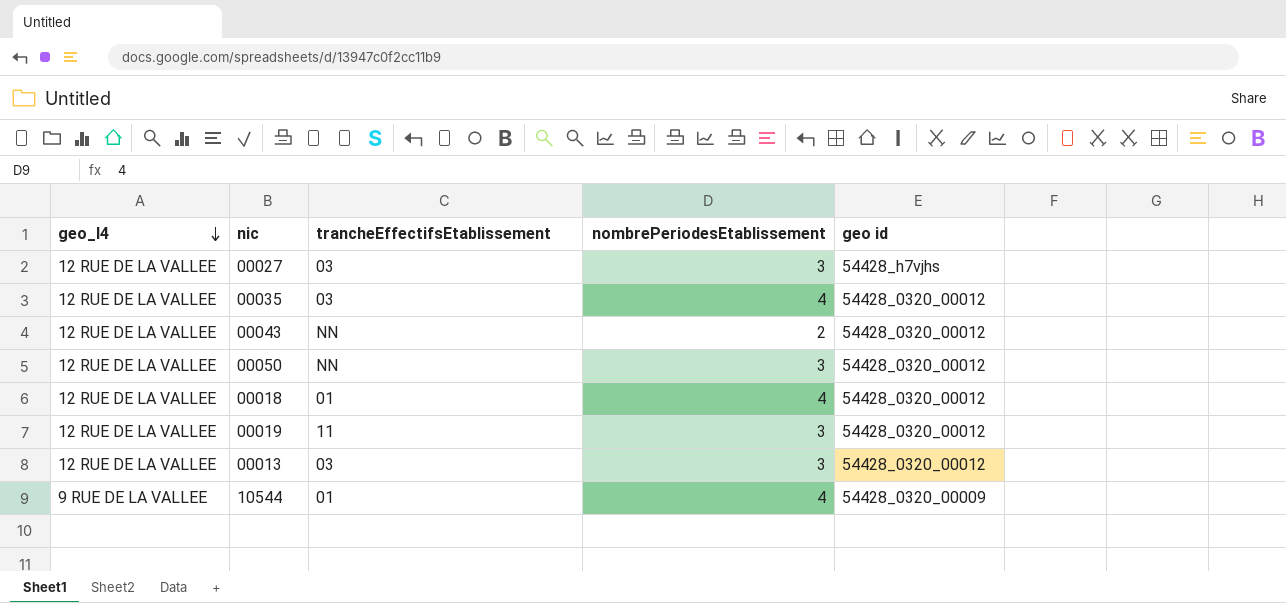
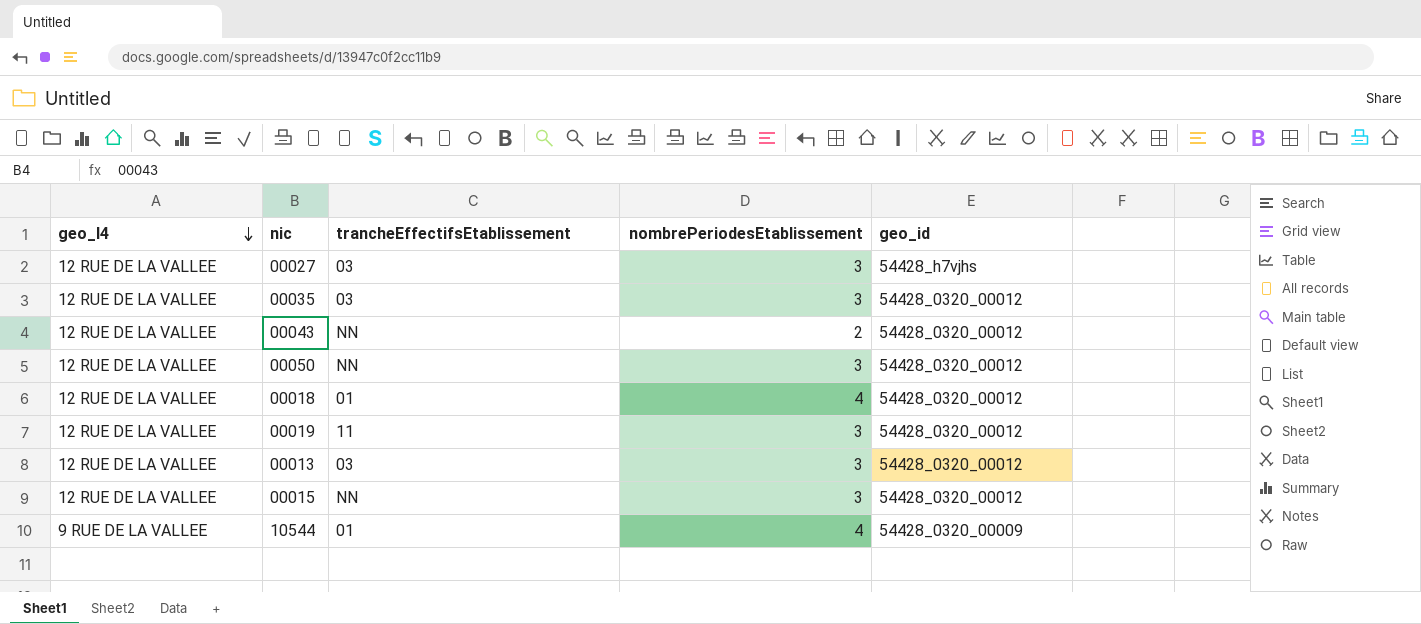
column name: geo id -> geo_id
00035 | nombrePeriodesEtablissement: 4 -> 3
row 00015: none -> 12 RUE DE LA VALLEE | NN | 3 | 54428_0320_00012

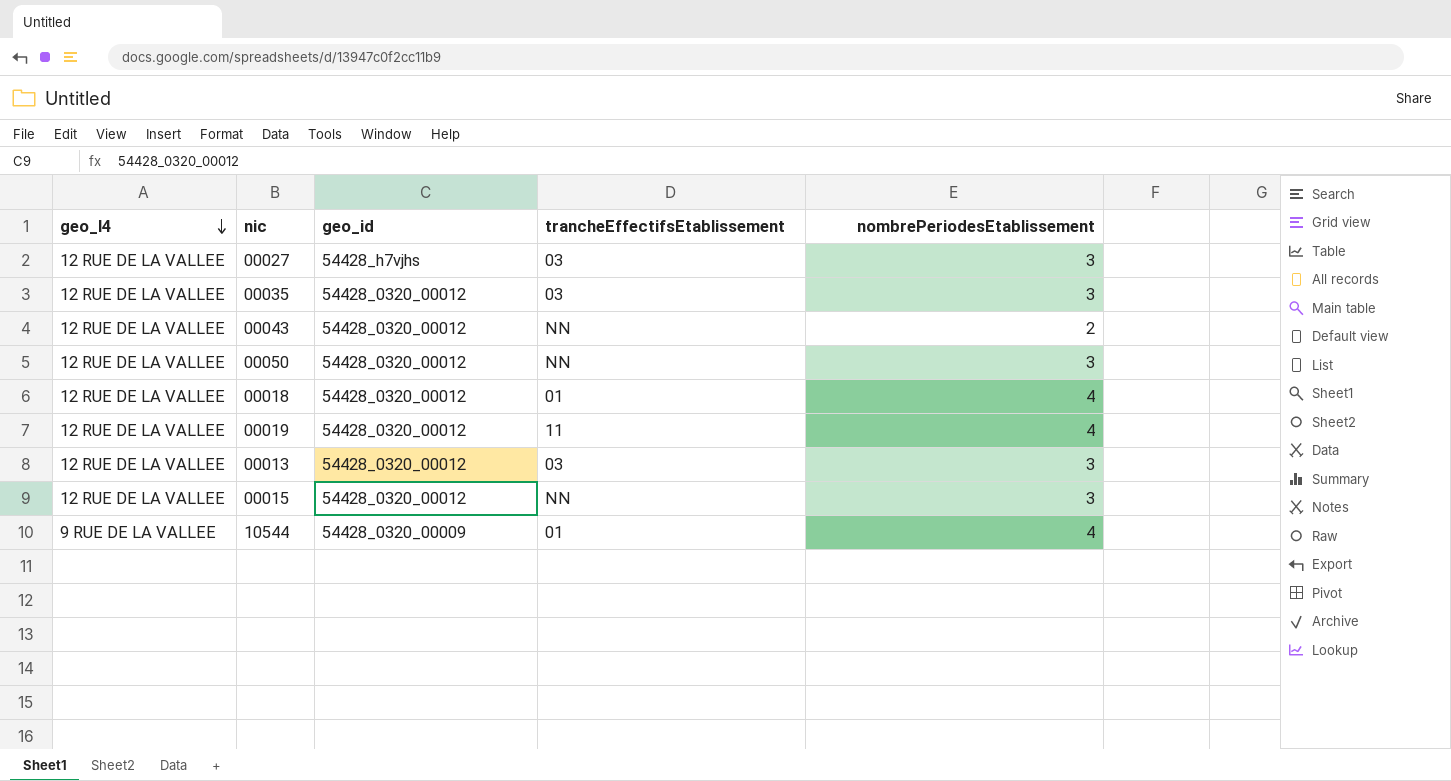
column geo_id | position: 5 -> 3
00019 | nombrePeriodesEtablissement: 3 -> 4

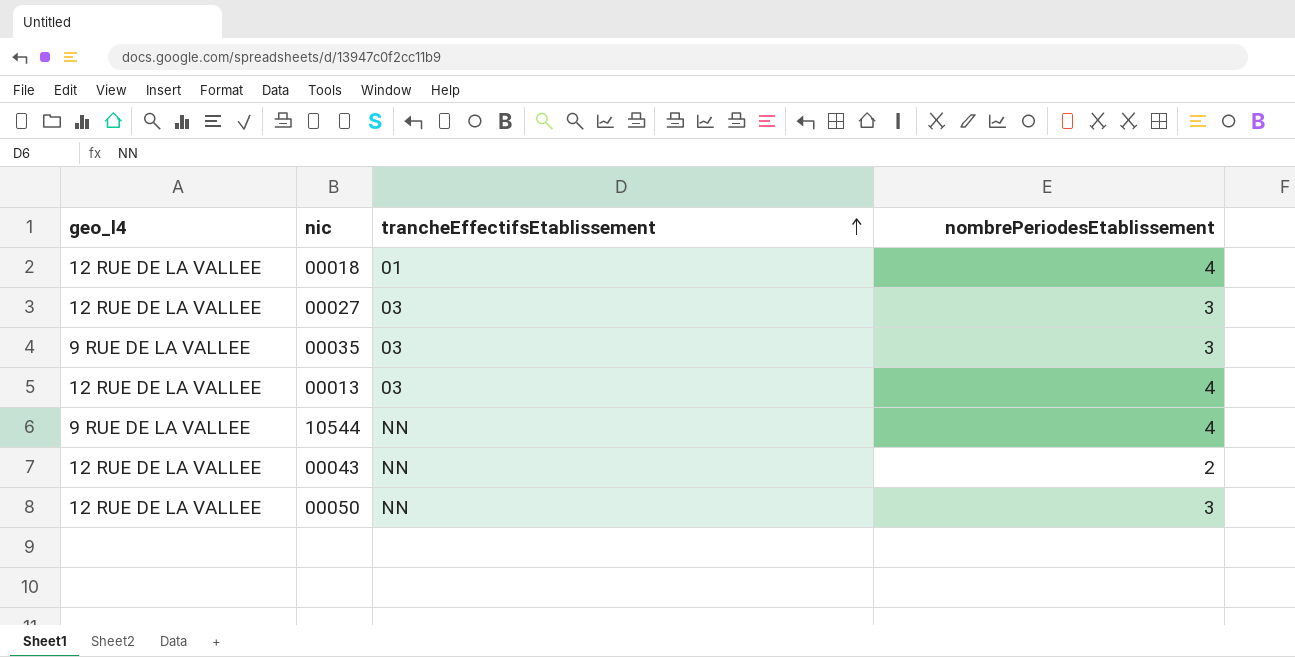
row order: geo_l4 descending -> trancheEffectifsEtablissement ascending
column geo_id | position: 3 -> none
row 00019: 12 RUE DE LA VALLEE | 54428_0320_00012 | 11 | 4 -> none
row 00015: 12 RUE DE LA VALLEE | 54428_0320_00012 | NN | 3 -> none
00035 | geo_l4: 12 RUE DE LA VALLEE -> 9 RUE DE LA VALLEE
00013 | nombrePeriodesEtablissement: 3 -> 4
10544 | trancheEffectifsEtablissement: 01 -> NN

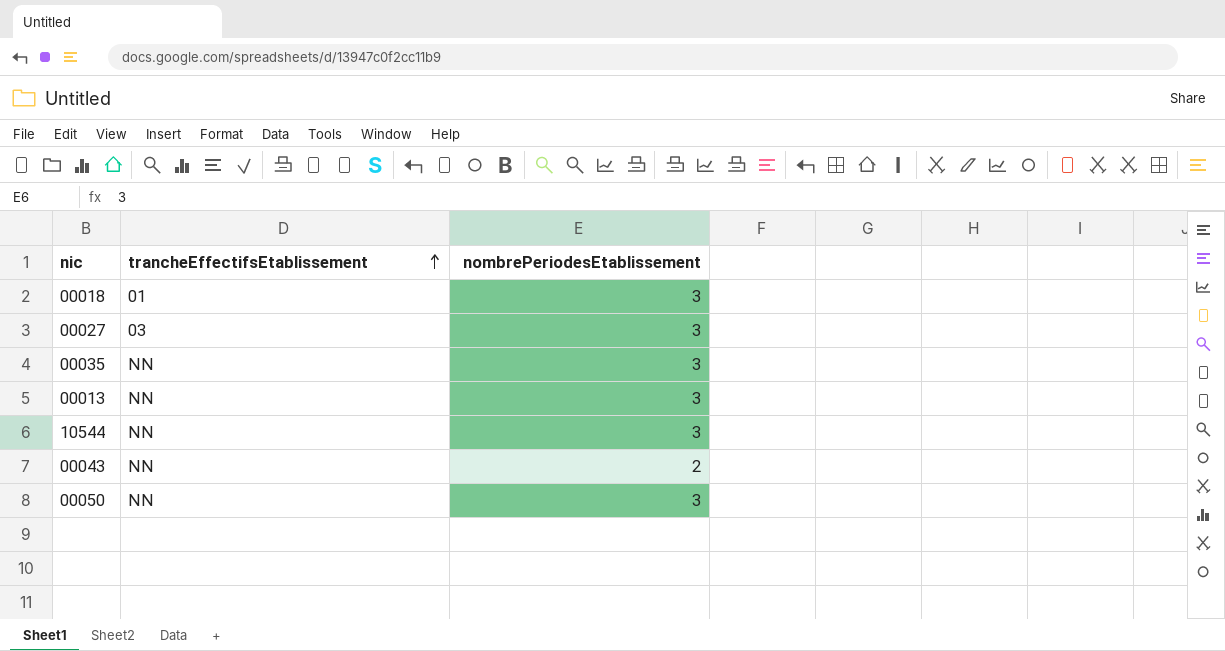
column geo_l4 | position: 1 -> none
00018 | nombrePeriodesEtablissement: 4 -> 3
00035 | trancheEffectifsEtablissement: 03 -> NN
00013 | trancheEffectifsEtablissement: 03 -> NN
00013 | nombrePeriodesEtablissement: 4 -> 3
10544 | nombrePeriodesEtablissement: 4 -> 3

